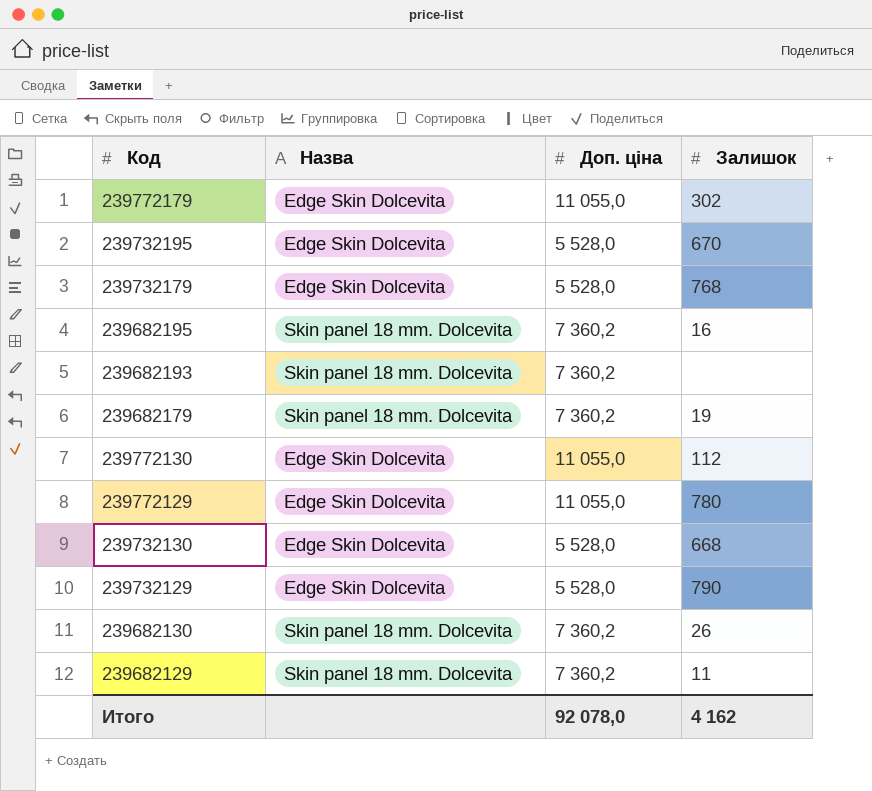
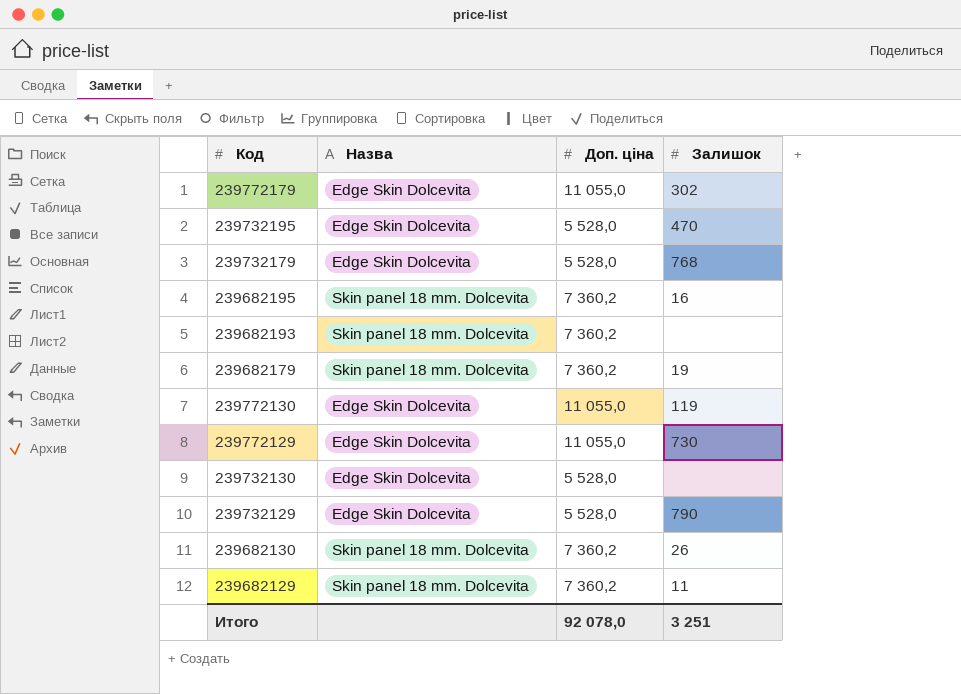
239732195 | Залишок: 670 -> 470
239772130 | Залишок: 112 -> 119
239772129 | Залишок: 780 -> 730
239732130 | Залишок: 668 -> none
Итого | Залишок: 4 162 -> 3 251

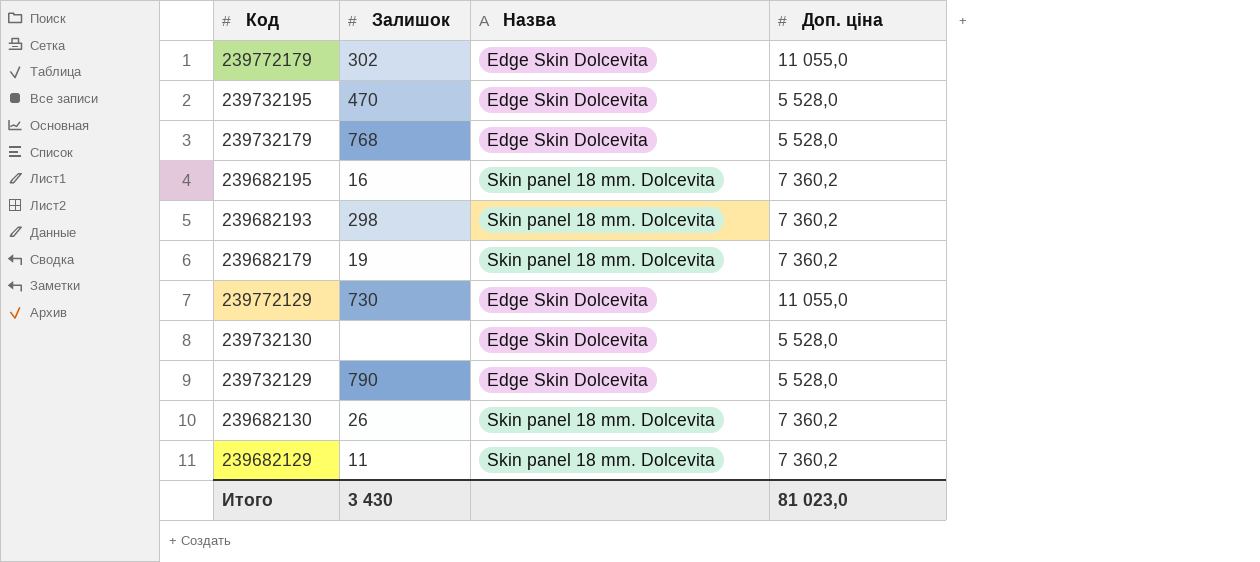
column Залишок | position: 4 -> 2
row 239772130: Edge Skin Dolcevita | 11 055,0 | 119 -> none
239682193 | Залишок: none -> 298
Итого | Залишок: 3 251 -> 3 430
Итого | Доп. ціна: 92 078,0 -> 81 023,0

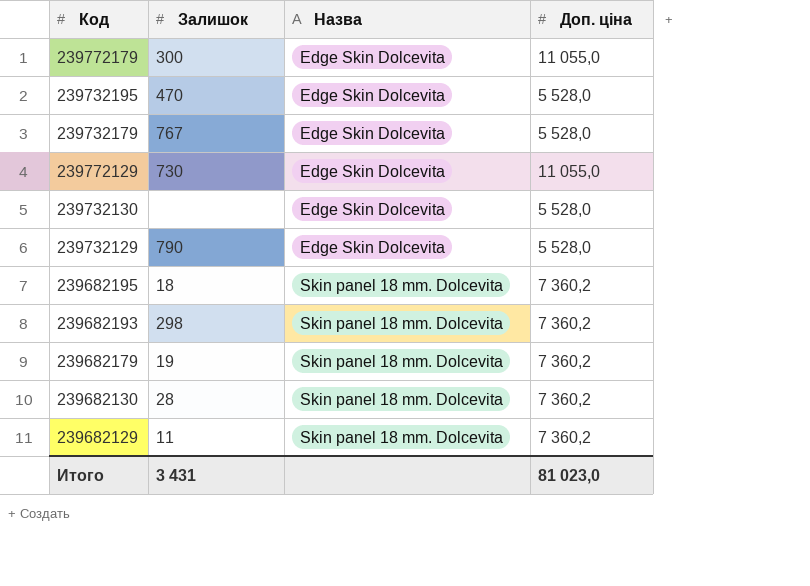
row order: none -> Назва ascending
239772179 | Залишок: 302 -> 300
239732179 | Залишок: 768 -> 767
239682195 | Залишок: 16 -> 18
239682130 | Залишок: 26 -> 28
Итого | Залишок: 3 430 -> 3 431

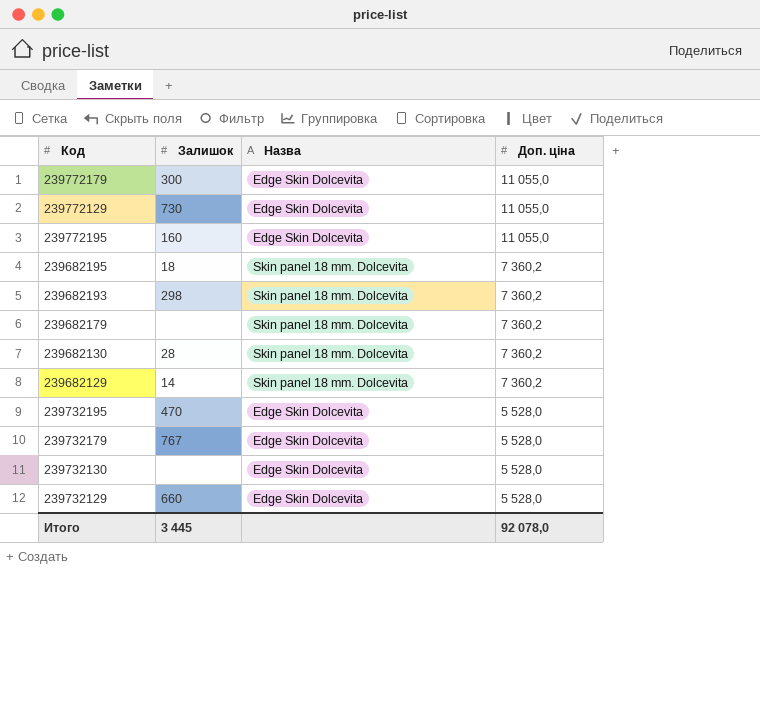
row order: Назва ascending -> Доп. ціна descending
row 239772195: none -> 160 | Edge Skin Dolcevita | 11 055,0
239682179 | Залишок: 19 -> none
239682129 | Залишок: 11 -> 14
239732129 | Залишок: 790 -> 660
Итого | Залишок: 3 431 -> 3 445
Итого | Доп. ціна: 81 023,0 -> 92 078,0

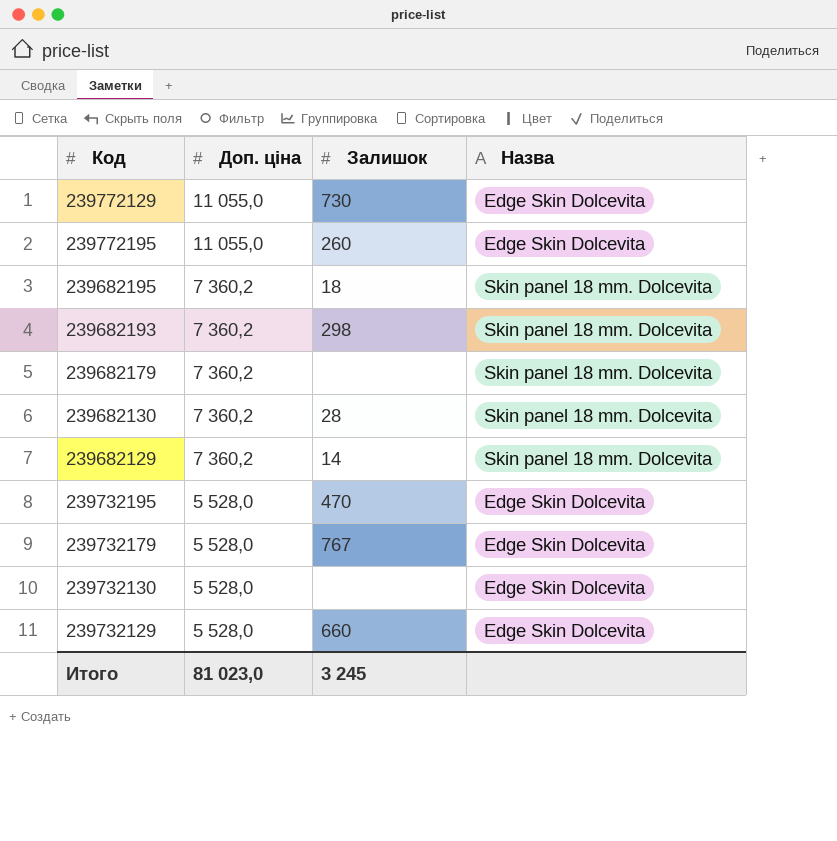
column Доп. ціна | position: 4 -> 2
row 239772179: 300 | Edge Skin Dolcevita | 11 055,0 -> none
239772195 | Залишок: 160 -> 260
Итого | Доп. ціна: 92 078,0 -> 81 023,0
Итого | Залишок: 3 445 -> 3 245

